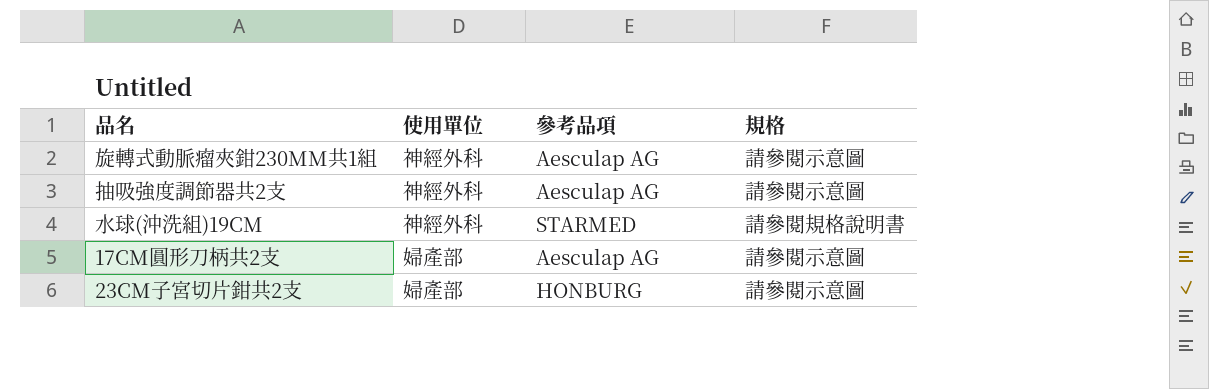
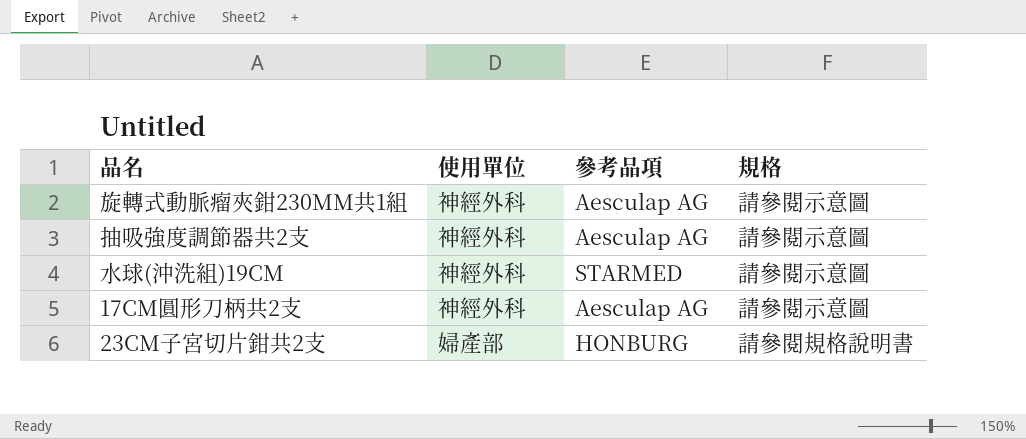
水球(沖洗組)19CM | 規格: 請參閱規格說明書 -> 請參閱示意圖
17CM圓形刀柄共2支 | 使用單位: 婦產部 -> 神經外科
23CM子宮切片鉗共2支 | 規格: 請參閱示意圖 -> 請參閱規格說明書

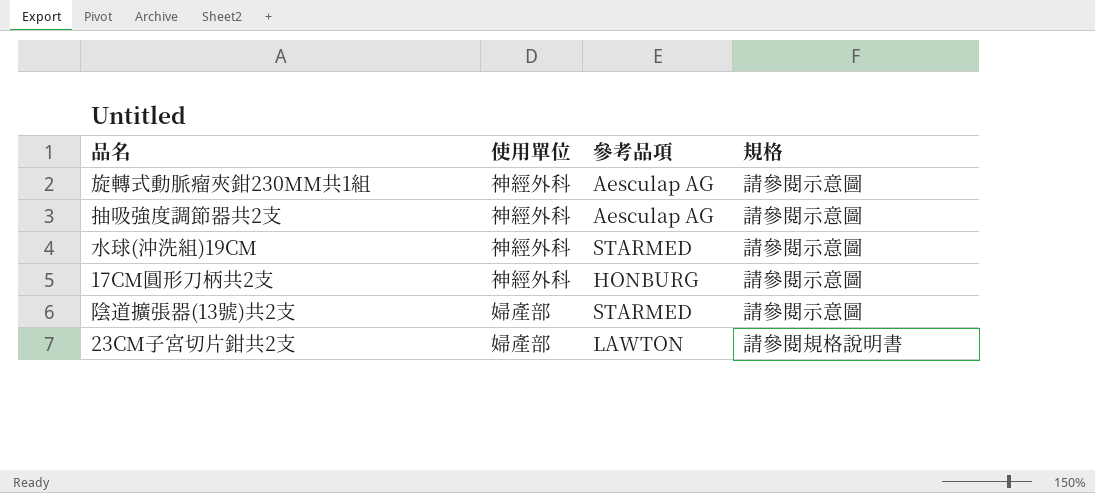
17CM圓形刀柄共2支 | 參考品項: Aesculap AG -> HONBURG
row 陰道擴張器(13號)共2支: none -> 婦產部 | STARMED | 請參閱示意圖
23CM子宮切片鉗共2支 | 參考品項: HONBURG -> LAWTON

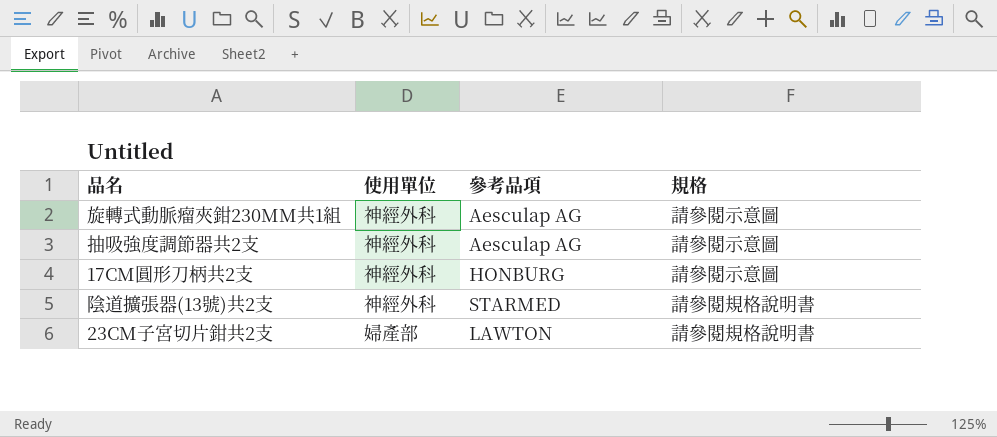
row 水球(沖洗組)19CM: 神經外科 | STARMED | 請參閱示意圖 -> none
陰道擴張器(13號)共2支 | 使用單位: 婦產部 -> 神經外科
陰道擴張器(13號)共2支 | 規格: 請參閱示意圖 -> 請參閱規格說明書

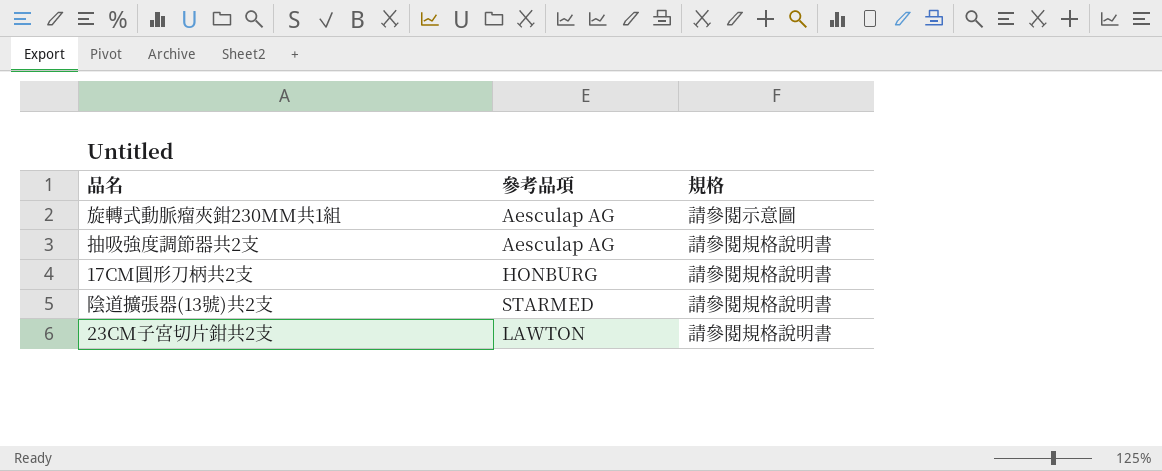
column 使用單位 | position: 2 -> none
抽吸強度調節器共2支 | 規格: 請參閱示意圖 -> 請參閱規格說明書
17CM圓形刀柄共2支 | 規格: 請參閱示意圖 -> 請參閱規格說明書

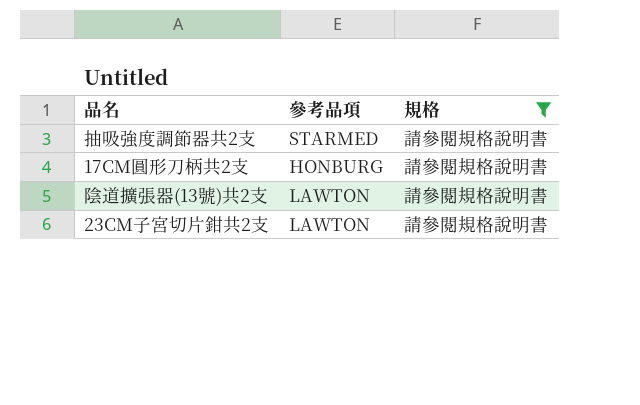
filter: none -> 規格 = 請參閱規格說明書
抽吸強度調節器共2支 | 參考品項: Aesculap AG -> STARMED
陰道擴張器(13號)共2支 | 參考品項: STARMED -> LAWTON

